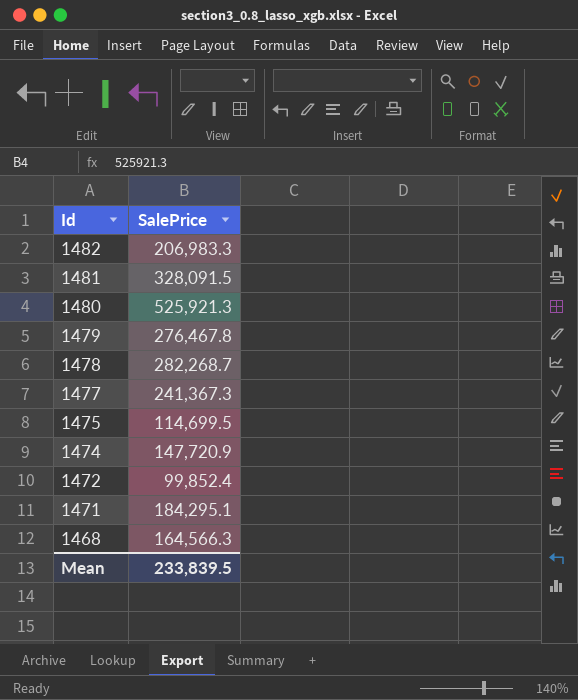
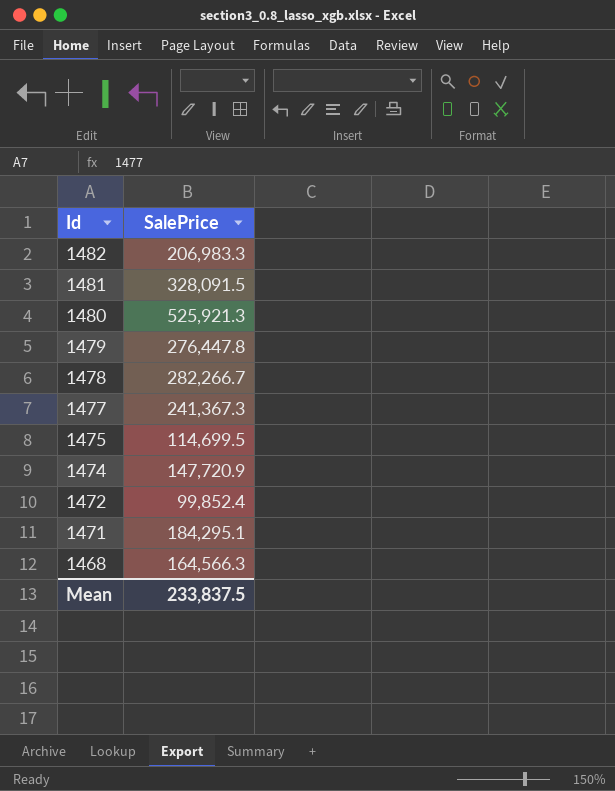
1479 | SalePrice: 276,467.8 -> 276,447.8
1478 | SalePrice: 282,268.7 -> 282,266.7
Mean | SalePrice: 233,839.5 -> 233,837.5

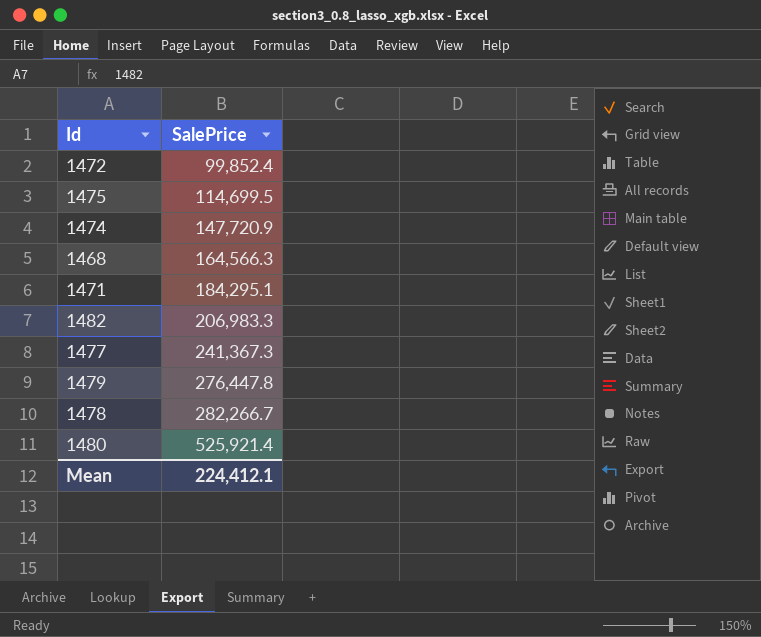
row order: Id descending -> SalePrice ascending
row 1481: 328,091.5 -> none
1480 | SalePrice: 525,921.3 -> 525,921.4
Mean | SalePrice: 233,837.5 -> 224,412.1

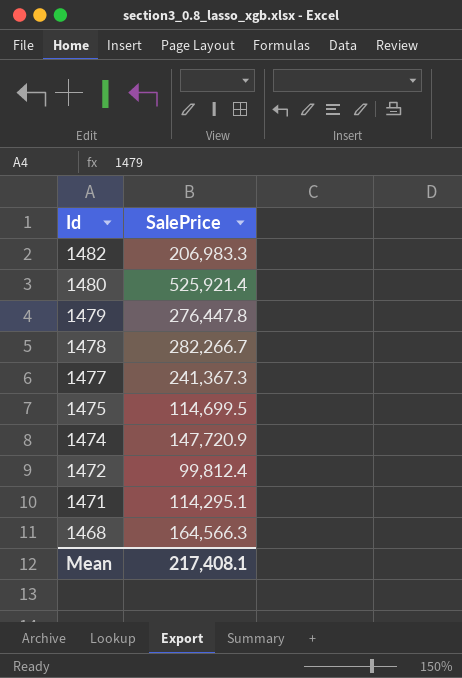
row order: SalePrice ascending -> Id descending
1472 | SalePrice: 99,852.4 -> 99,812.4
1471 | SalePrice: 184,295.1 -> 114,295.1
Mean | SalePrice: 224,412.1 -> 217,408.1

